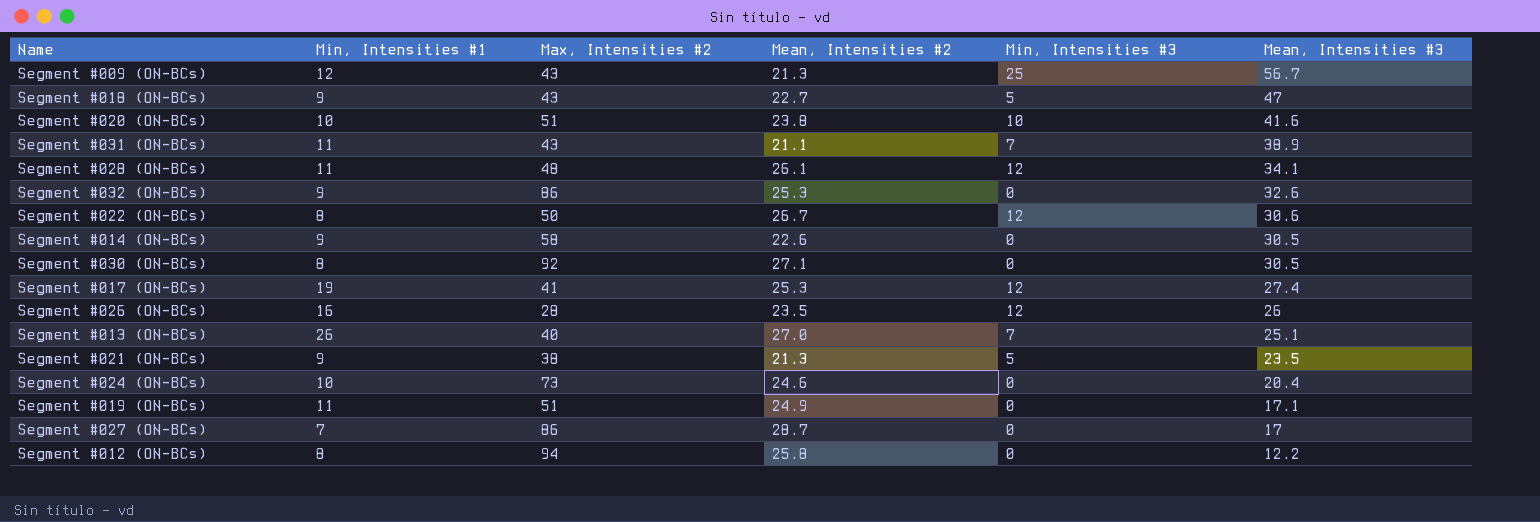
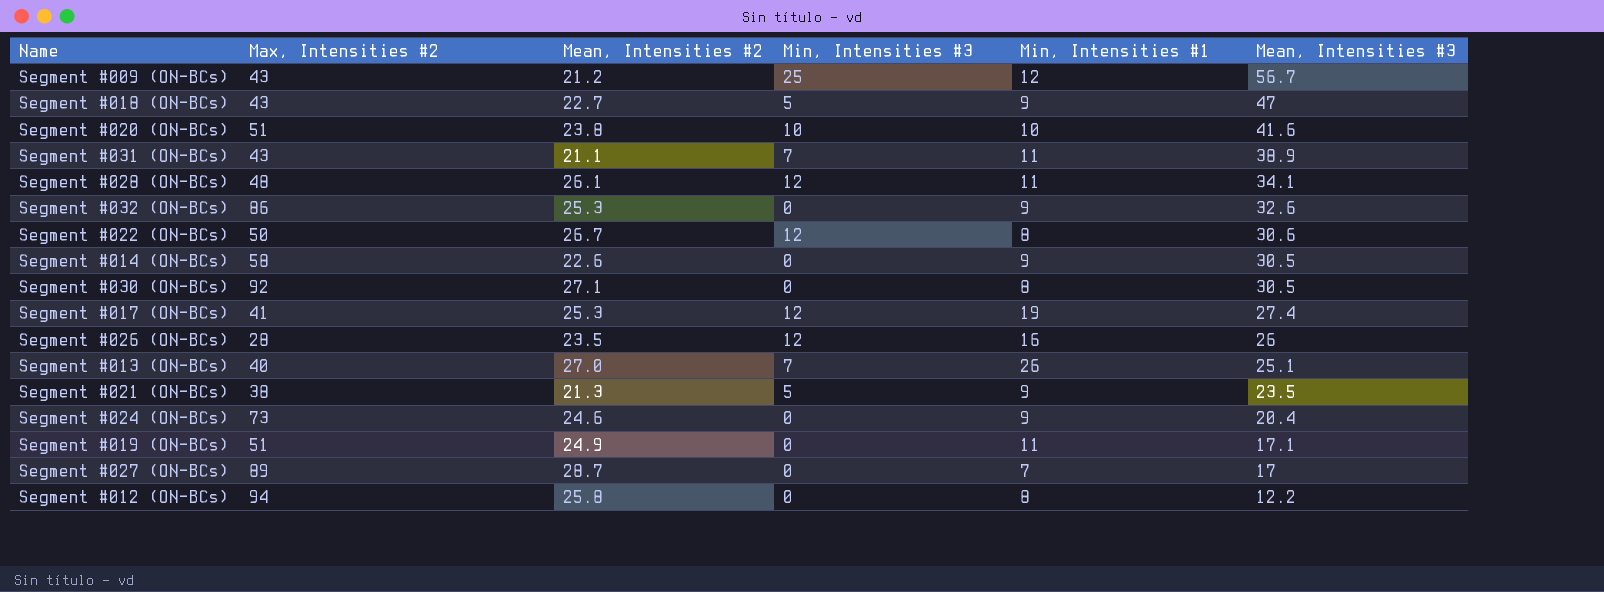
column Min, Intensities #1 | position: 2 -> 5
Segment #009 (ON-BCs) | Mean, Intensities #2: 21.3 -> 21.2
Segment #024 (ON-BCs) | Min, Intensities #1: 10 -> 9
Segment #027 (ON-BCs) | Max, Intensities #2: 86 -> 89

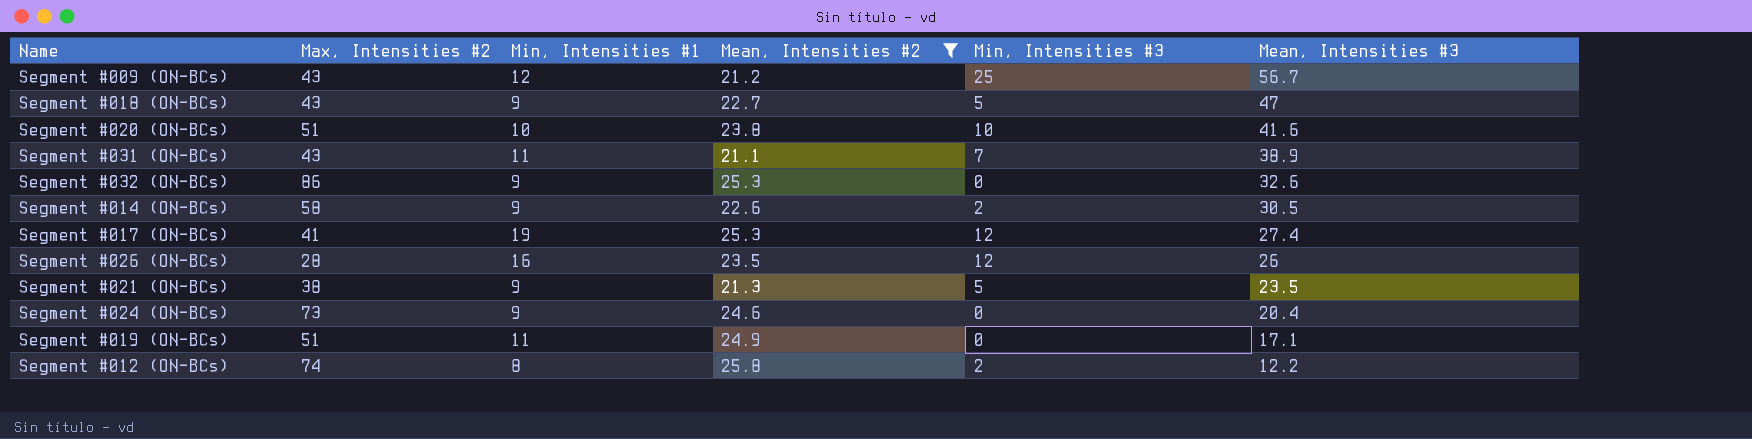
filter: none -> Mean, Intensities #2 <= 25.8
column Min, Intensities #1 | position: 5 -> 3
Segment #014 (ON-BCs) | Min, Intensities #3: 0 -> 2
Segment #012 (ON-BCs) | Max, Intensities #2: 94 -> 74
Segment #012 (ON-BCs) | Min, Intensities #3: 0 -> 2

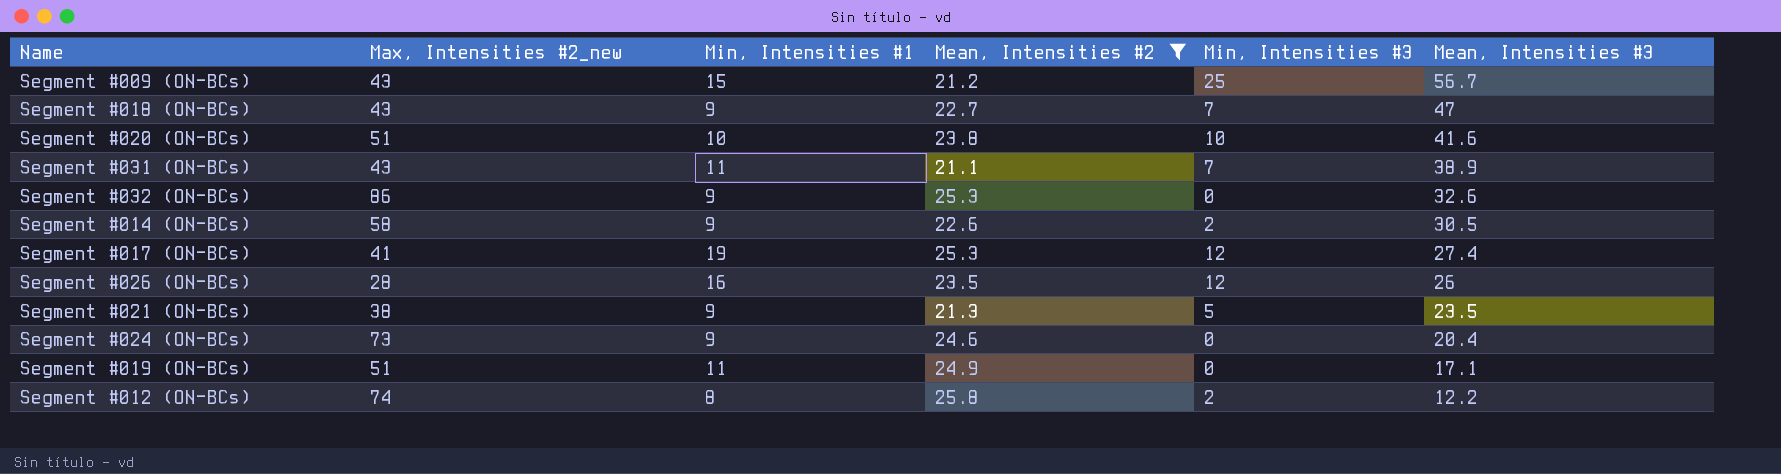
column name: Max, Intensities #2 -> Max, Intensities #2_new
Segment #009 (ON-BCs) | Min, Intensities #1: 12 -> 15
Segment #018 (ON-BCs) | Min, Intensities #3: 5 -> 7

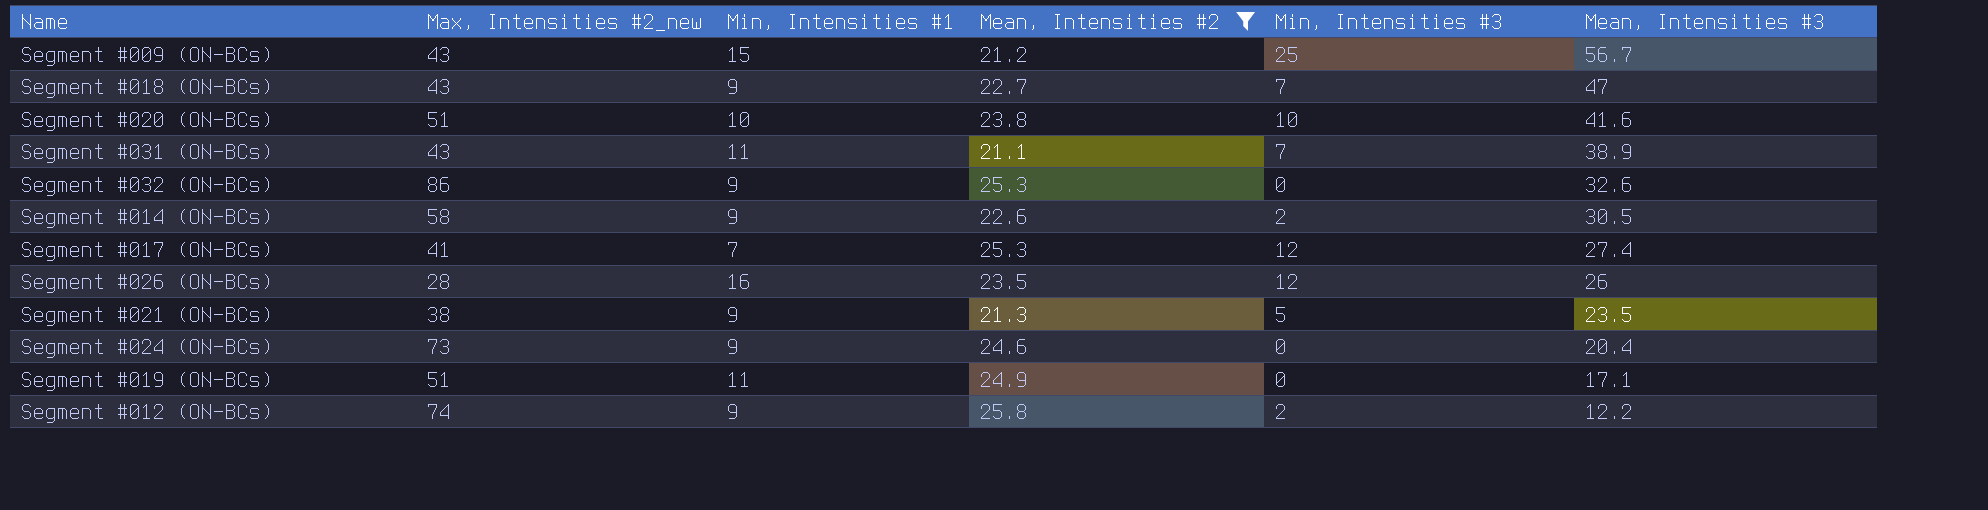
Segment #017 (ON-BCs) | Min, Intensities #1: 19 -> 7
Segment #012 (ON-BCs) | Min, Intensities #1: 8 -> 9

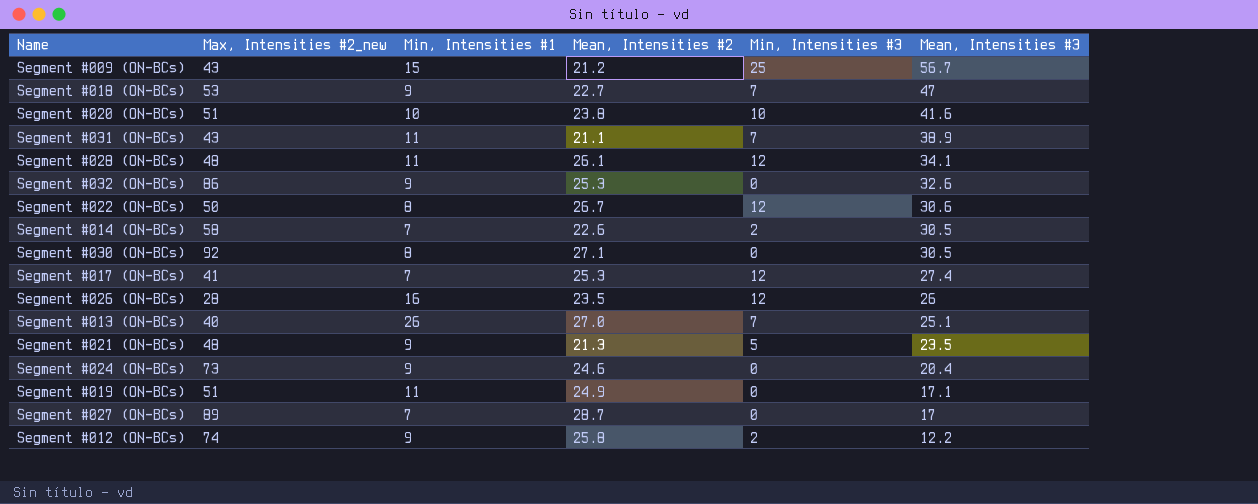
filter: Mean, Intensities #2 <= 25.8 -> none
Segment #018 (ON-BCs) | Max, Intensities #2_new: 43 -> 53
Segment #014 (ON-BCs) | Min, Intensities #1: 9 -> 7
Segment #021 (ON-BCs) | Max, Intensities #2_new: 38 -> 48

